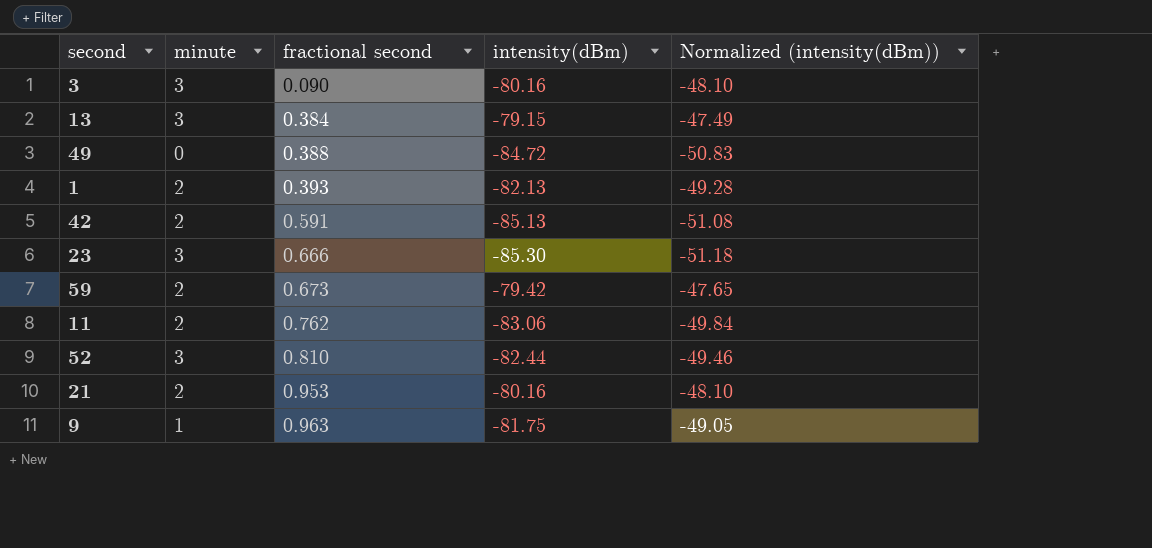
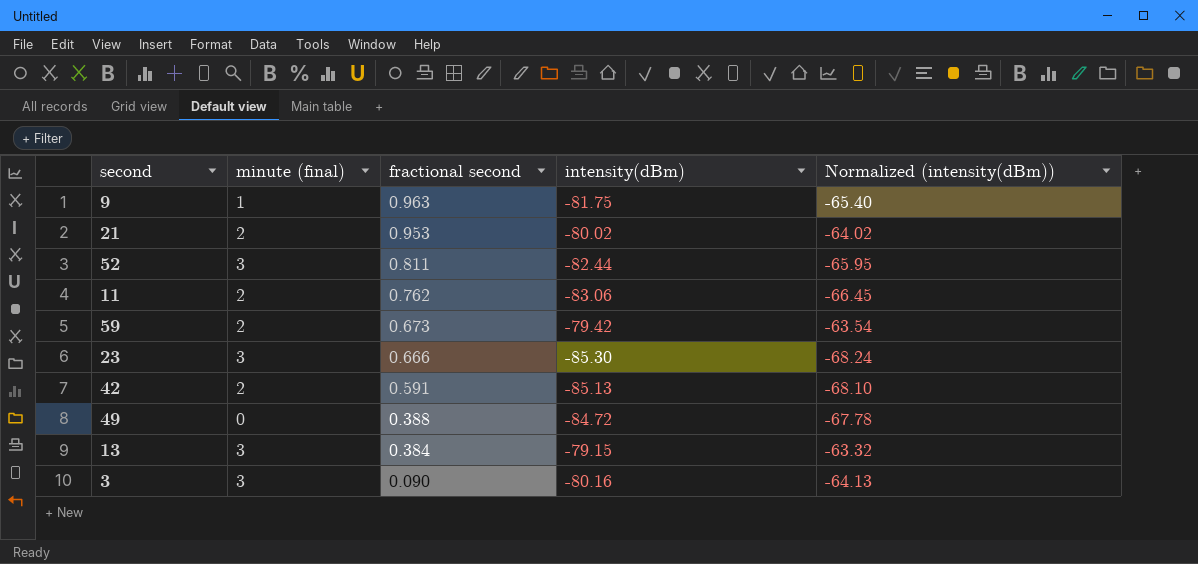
row order: fractional second ascending -> fractional second descending
column name: minute -> minute (final)
column Normalized (intensity(dBm)) | formula: [intensity(dBm)] * 0.6 -> [intensity(dBm)] * 0.8
row 1: 2 | 0.393 | -82.13 | -49.28 -> none
21 | intensity(dBm): -80.16 -> -80.02
52 | fractional second: 0.810 -> 0.811

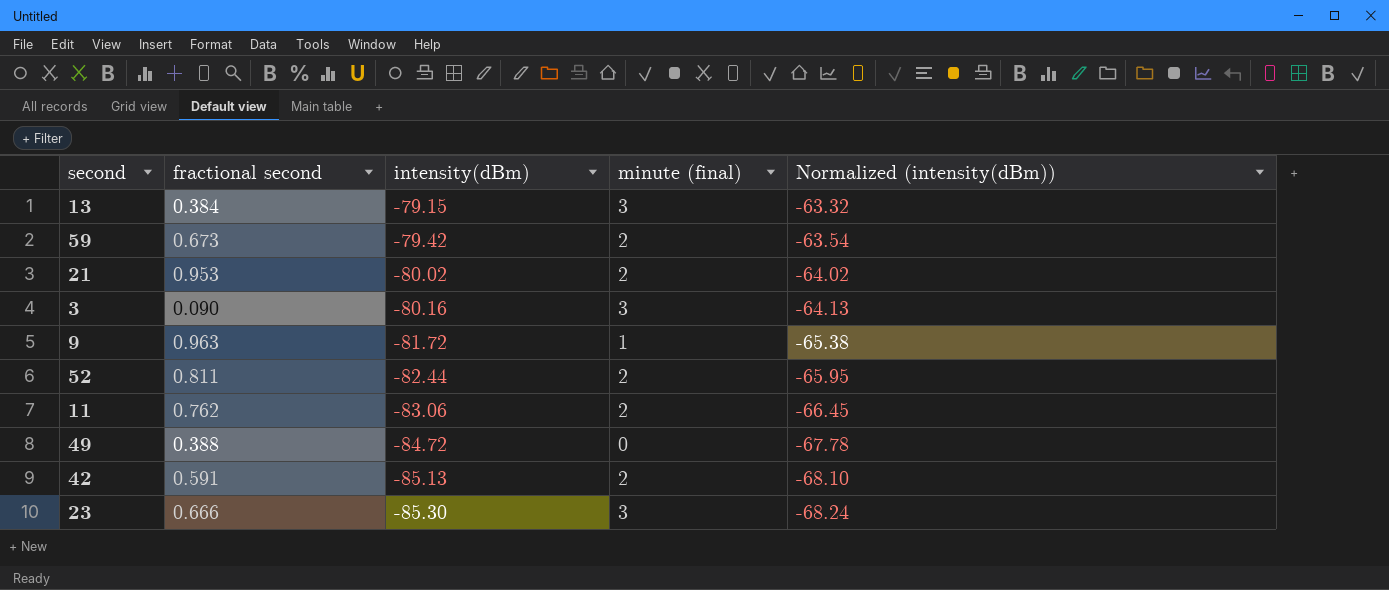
row order: fractional second descending -> intensity(dBm) descending
column minute (final) | position: 2 -> 4
9 | intensity(dBm): -81.75 -> -81.72
9 | Normalized (intensity(dBm)): -65.40 -> -65.38
52 | minute (final): 3 -> 2

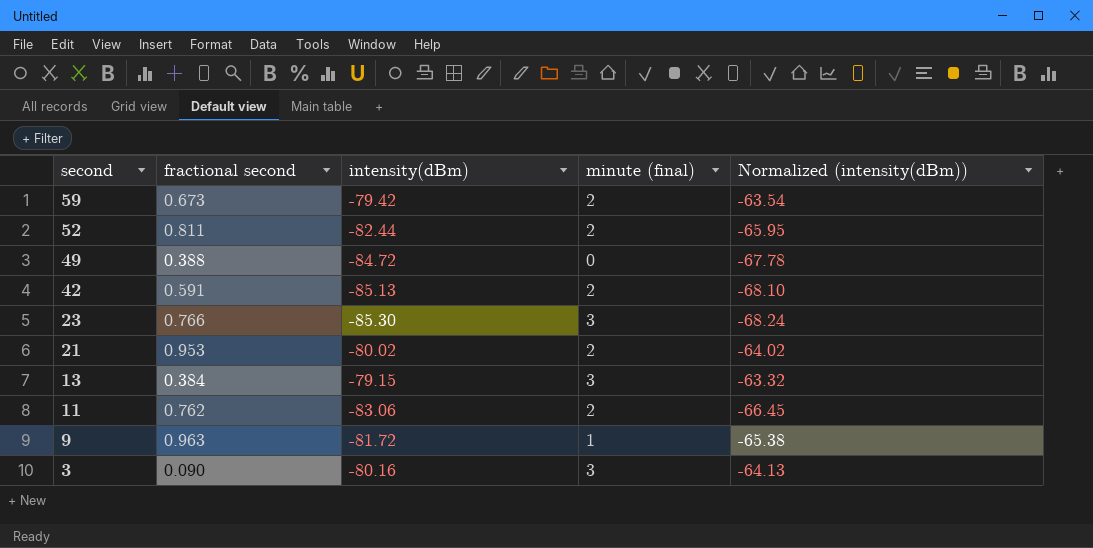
row order: intensity(dBm) descending -> second descending
23 | fractional second: 0.666 -> 0.766

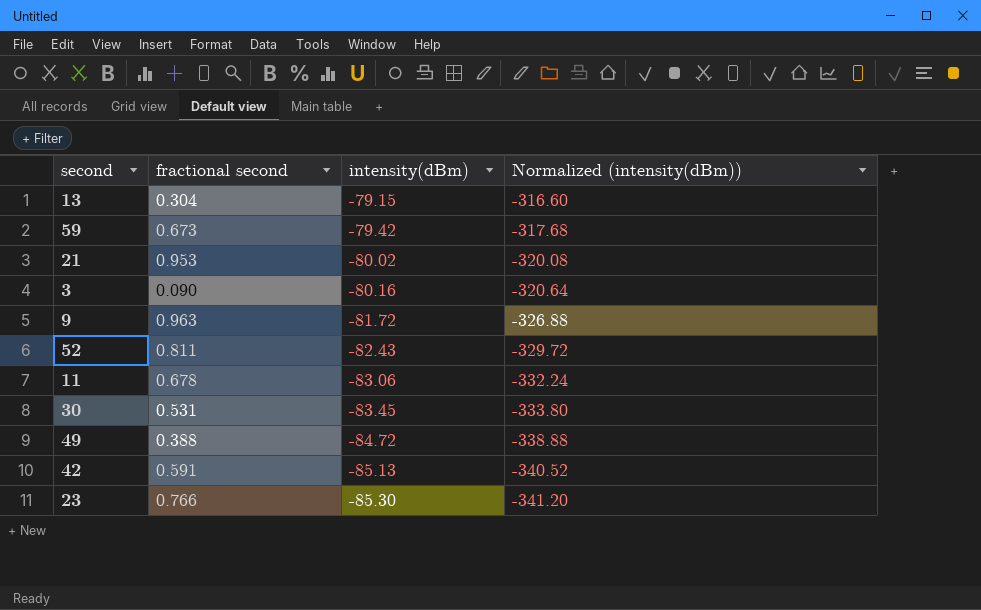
row order: second descending -> intensity(dBm) descending
column minute (final) | position: 4 -> none
column Normalized (intensity(dBm)) | formula: [intensity(dBm)] * 0.8 -> [intensity(dBm)] * 4
13 | fractional second: 0.384 -> 0.304
52 | intensity(dBm): -82.44 -> -82.43
11 | fractional second: 0.762 -> 0.678
row 30: none -> 0.531 | -83.45 | -333.80

